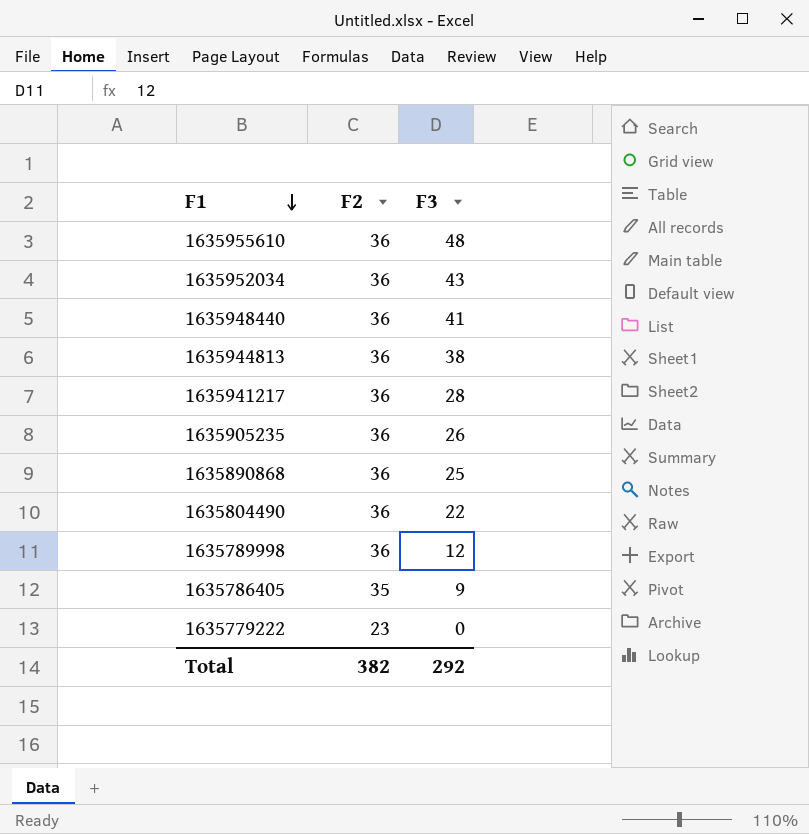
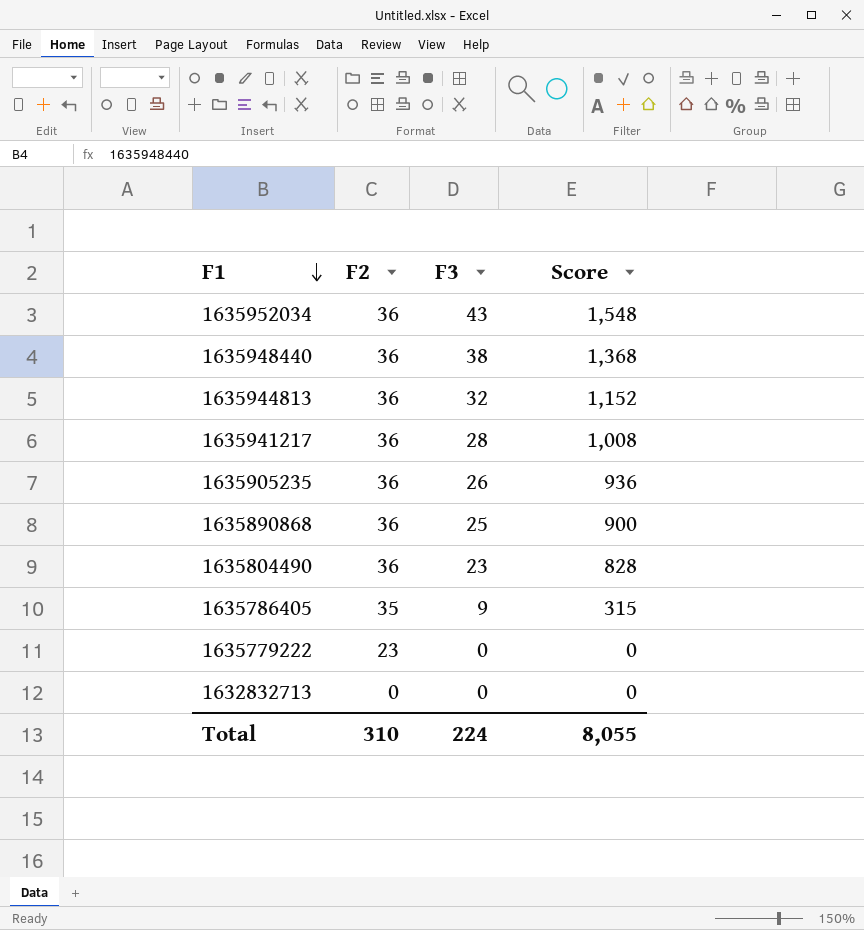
column Score | formula: none -> [F2] * [F3]
row 1635955610: 36 | 48 -> none
row 1635789998: 36 | 12 -> none
1635948440 | F3: 41 -> 38
1635944813 | F3: 38 -> 32
1635804490 | F3: 22 -> 23
row 1632832713: none -> 0 | 0 | 0
Total | F2: 382 -> 310
Total | F3: 292 -> 224

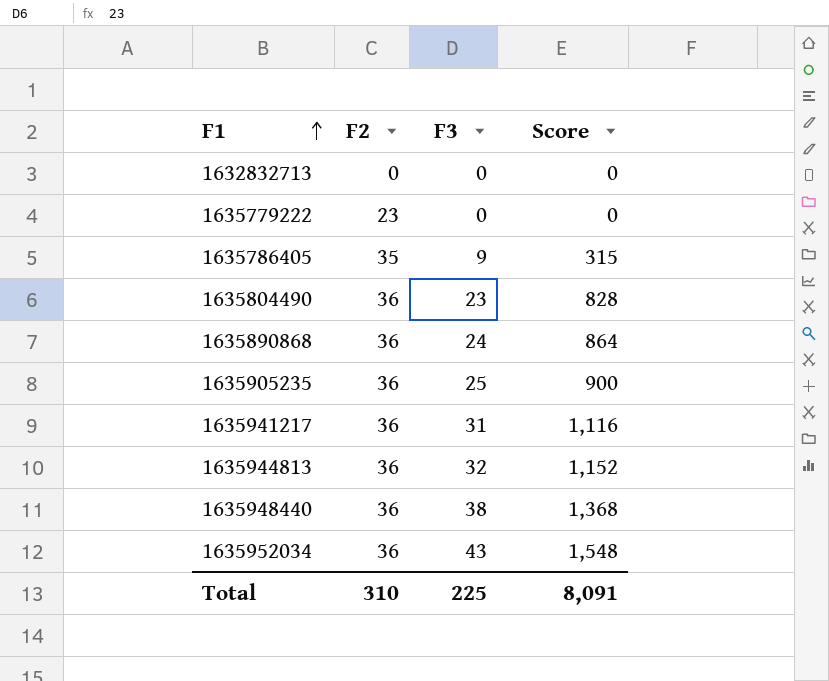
row order: F1 descending -> F1 ascending
1635890868 | F3: 25 -> 24
1635890868 | Score: 900 -> 864
1635905235 | F3: 26 -> 25
1635905235 | Score: 936 -> 900
1635941217 | F3: 28 -> 31
1635941217 | Score: 1,008 -> 1,116
Total | F3: 224 -> 225
Total | Score: 8,055 -> 8,091

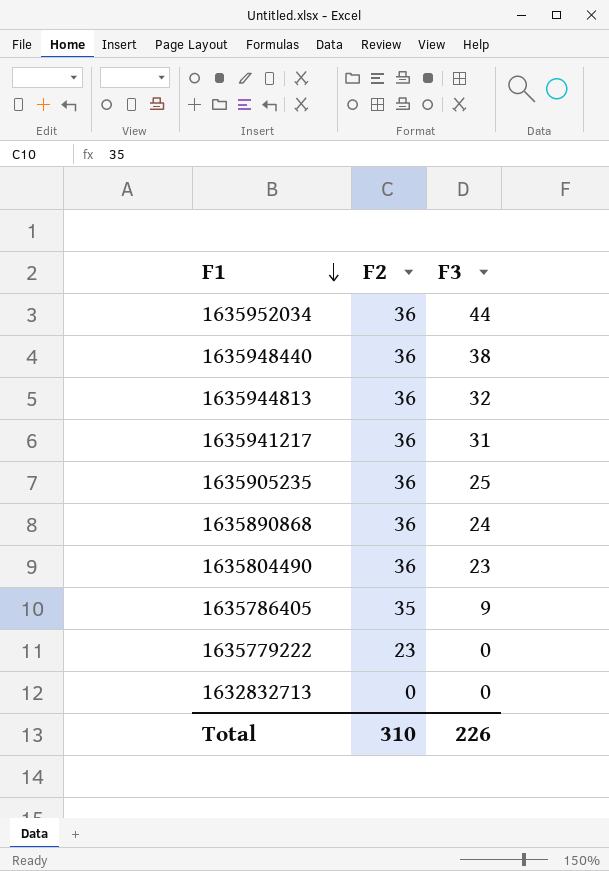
row order: F1 ascending -> F1 descending
column Score | formula: [F2] * [F3] -> none
1635952034 | F3: 43 -> 44
Total | F3: 225 -> 226

